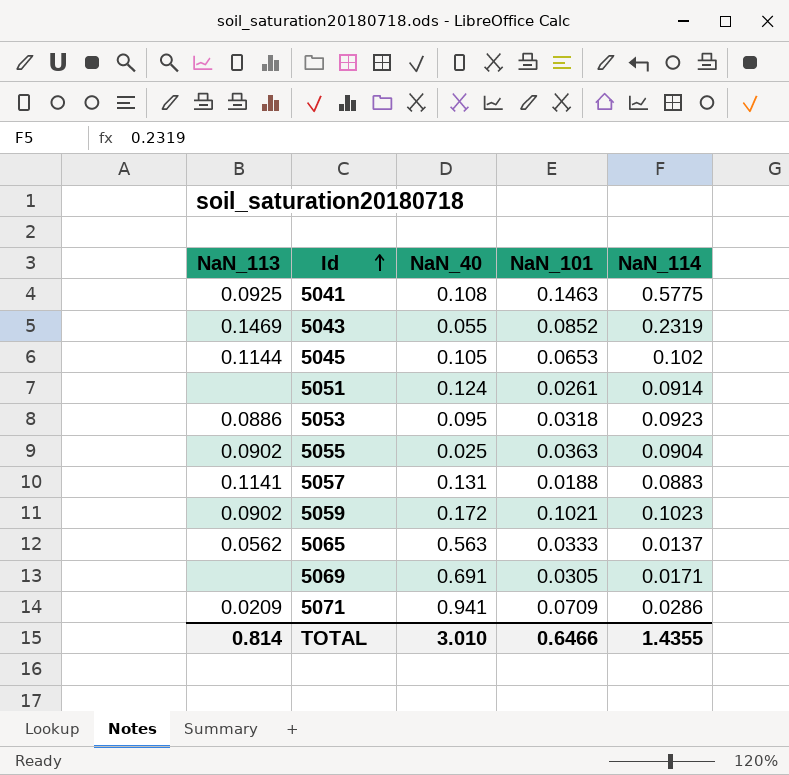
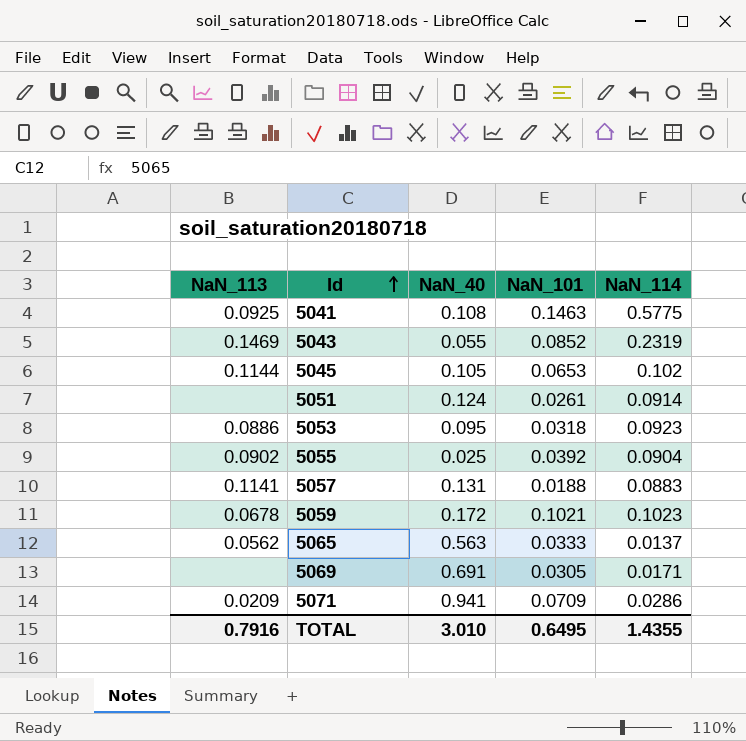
5055 | NaN_101: 0.0363 -> 0.0392
5059 | NaN_113: 0.0902 -> 0.0678
TOTAL | NaN_113: 0.814 -> 0.7916
TOTAL | NaN_101: 0.6466 -> 0.6495

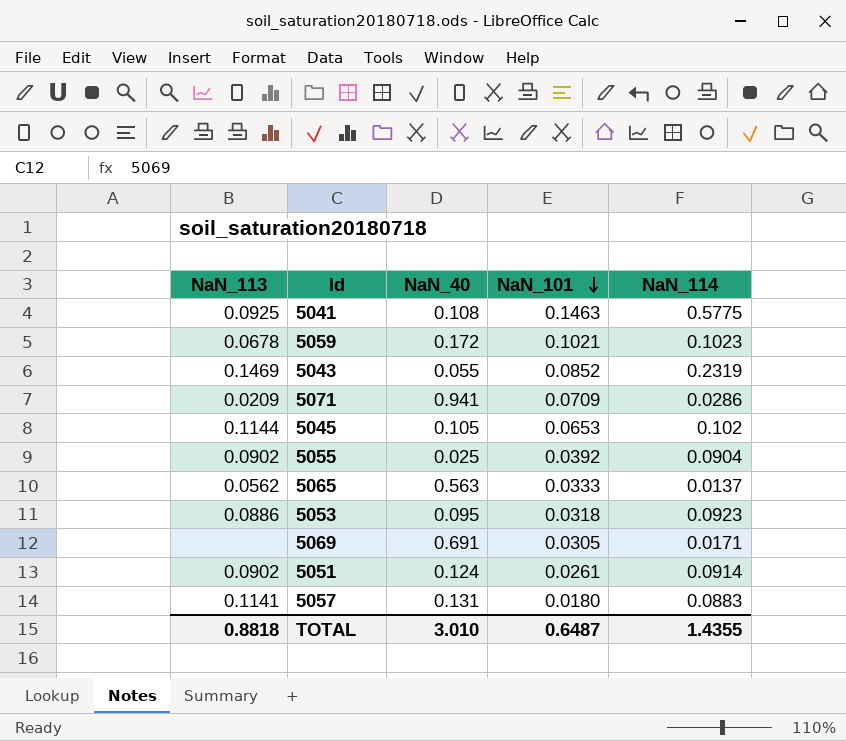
row order: Id ascending -> NaN_101 descending
5051 | NaN_113: none -> 0.0902
5057 | NaN_101: 0.0188 -> 0.0180
TOTAL | NaN_113: 0.7916 -> 0.8818
TOTAL | NaN_101: 0.6495 -> 0.6487

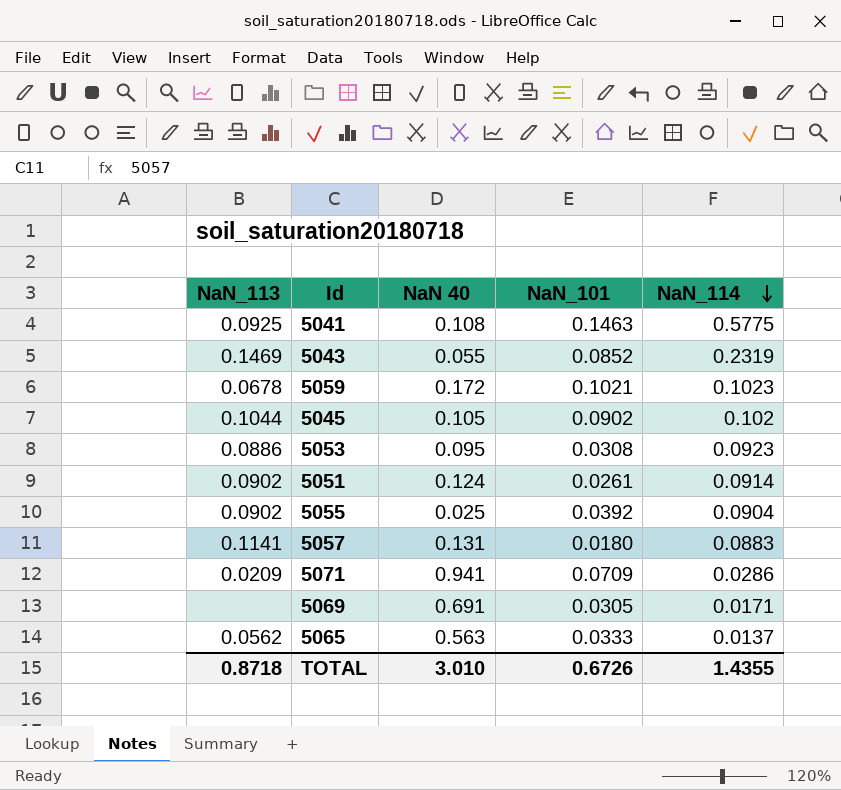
row order: NaN_101 descending -> NaN_114 descending
column name: NaN_40 -> NaN 40
5045 | NaN_113: 0.1144 -> 0.1044
5045 | NaN_101: 0.0653 -> 0.0902
5053 | NaN_101: 0.0318 -> 0.0308
TOTAL | NaN_113: 0.8818 -> 0.8718
TOTAL | NaN_101: 0.6487 -> 0.6726

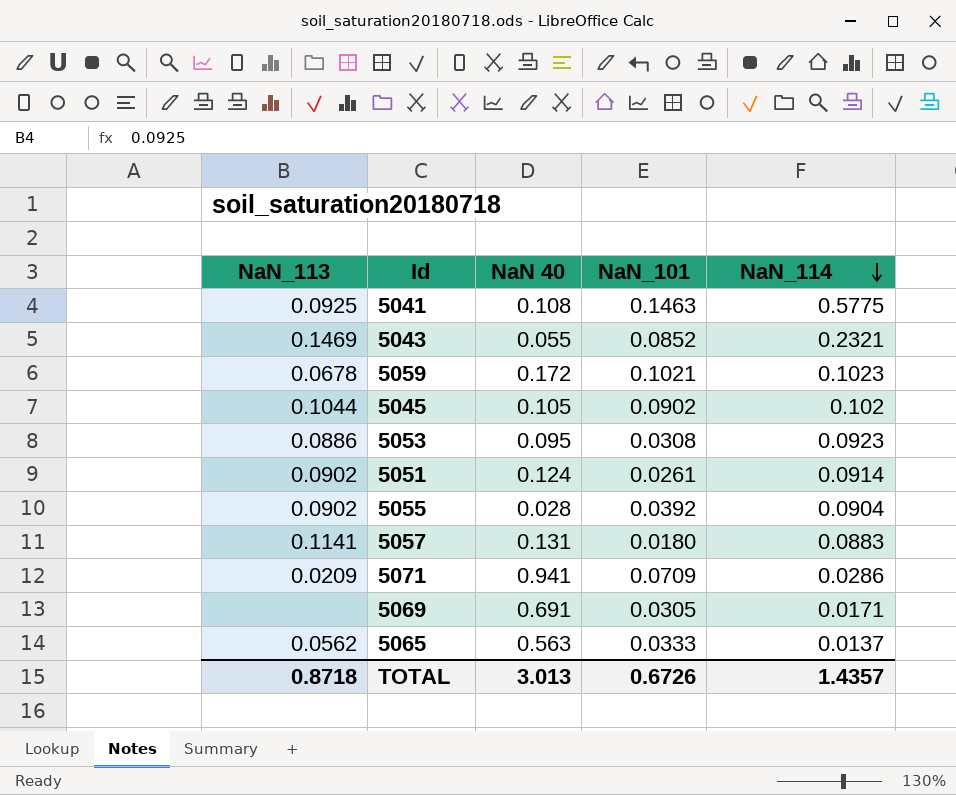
5043 | NaN_114: 0.2319 -> 0.2321
5055 | NaN 40: 0.025 -> 0.028
TOTAL | NaN 40: 3.010 -> 3.013
TOTAL | NaN_114: 1.4355 -> 1.4357

